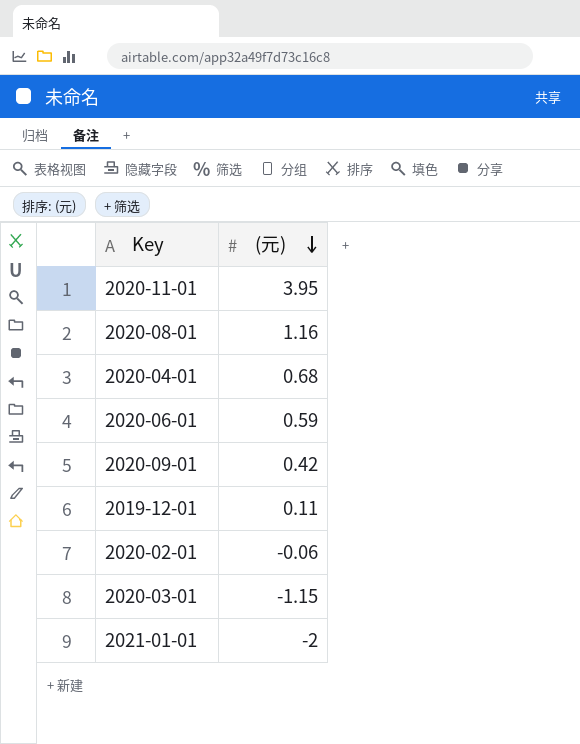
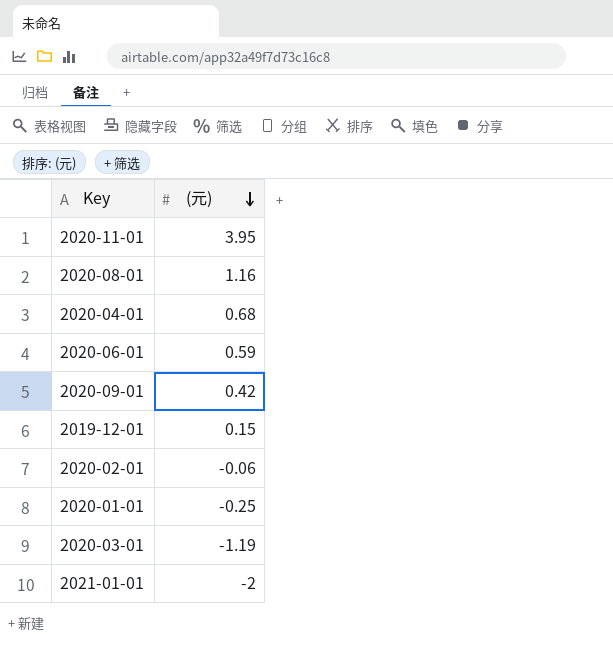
2019-12-01 | (元): 0.11 -> 0.15
row 2020-01-01: none -> -0.25
2020-03-01 | (元): -1.15 -> -1.19

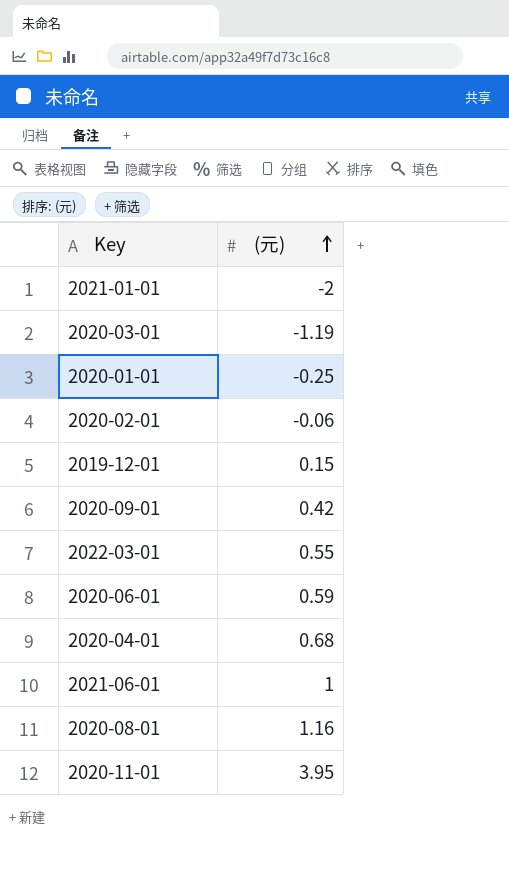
row order: (元) descending -> (元) ascending
row 2022-03-01: none -> 0.55
row 2021-06-01: none -> 1

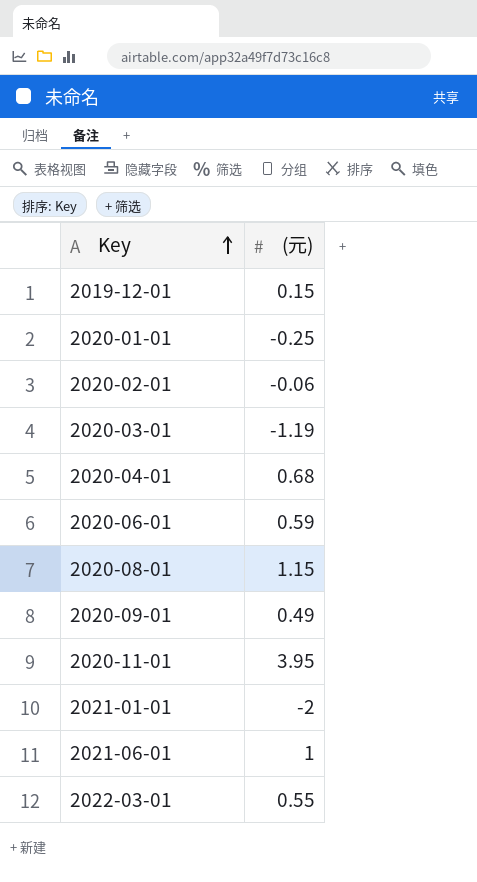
row order: (元) ascending -> Key ascending
2020-08-01 | (元): 1.16 -> 1.15
2020-09-01 | (元): 0.42 -> 0.49

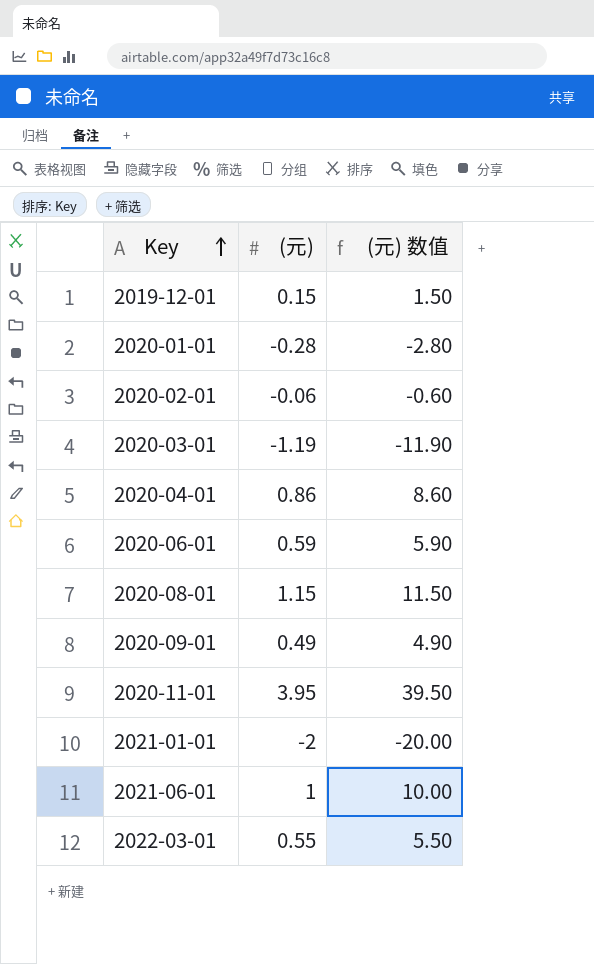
column (元) 数值 | formula: none -> [(元)] * 10
2020-01-01 | (元): -0.25 -> -0.28
2020-04-01 | (元): 0.68 -> 0.86

